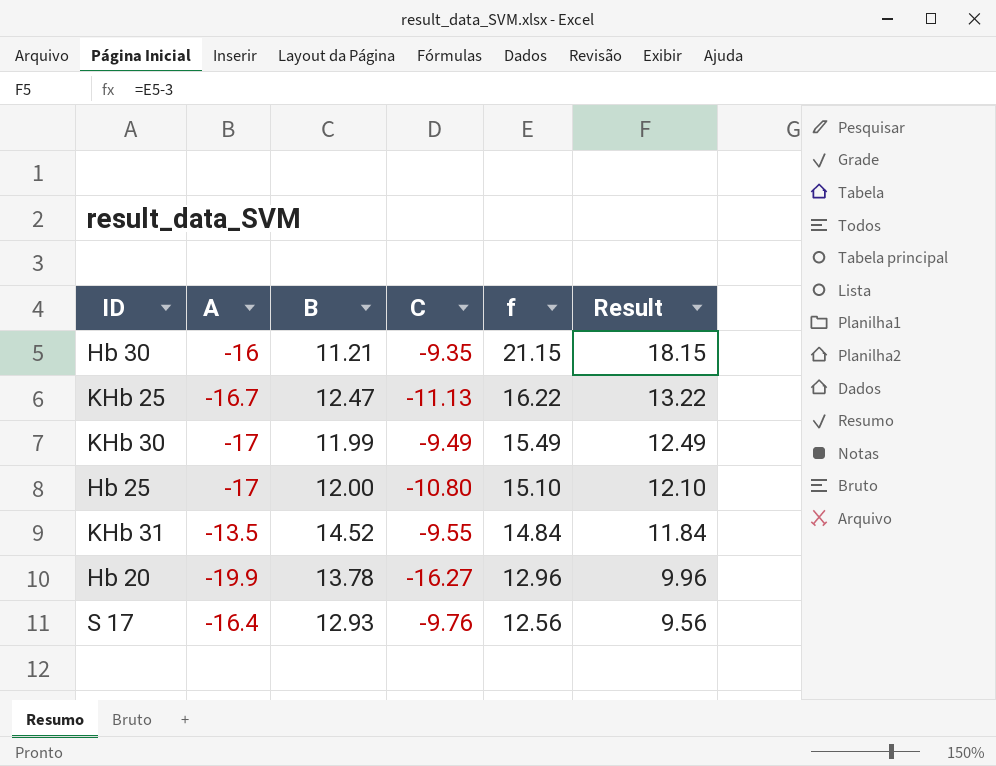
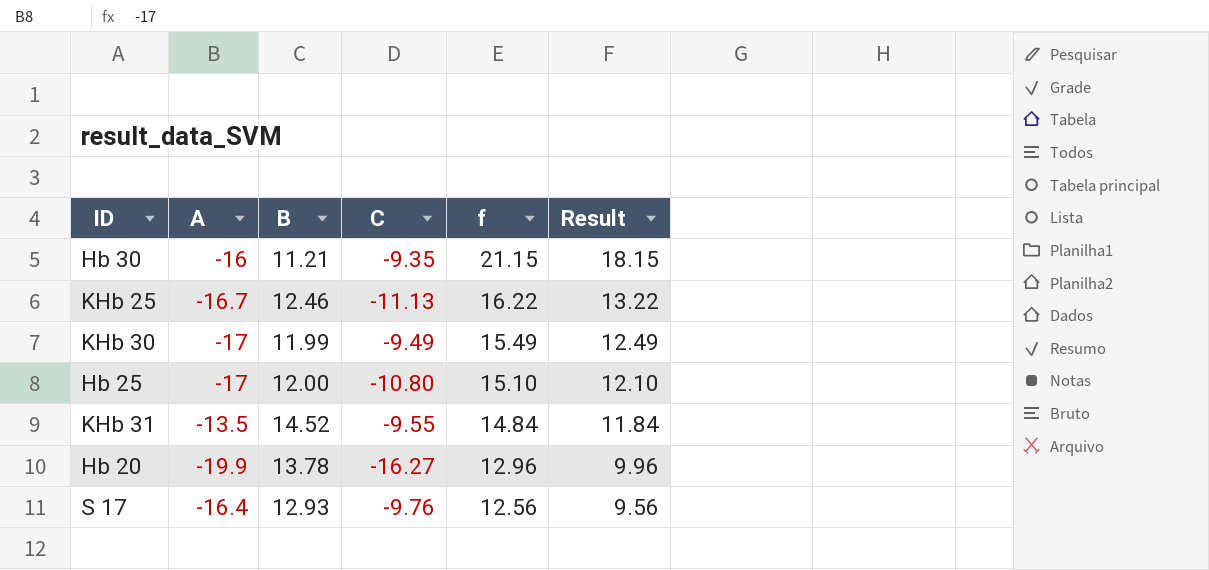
KHb 25 | B: 12.47 -> 12.46

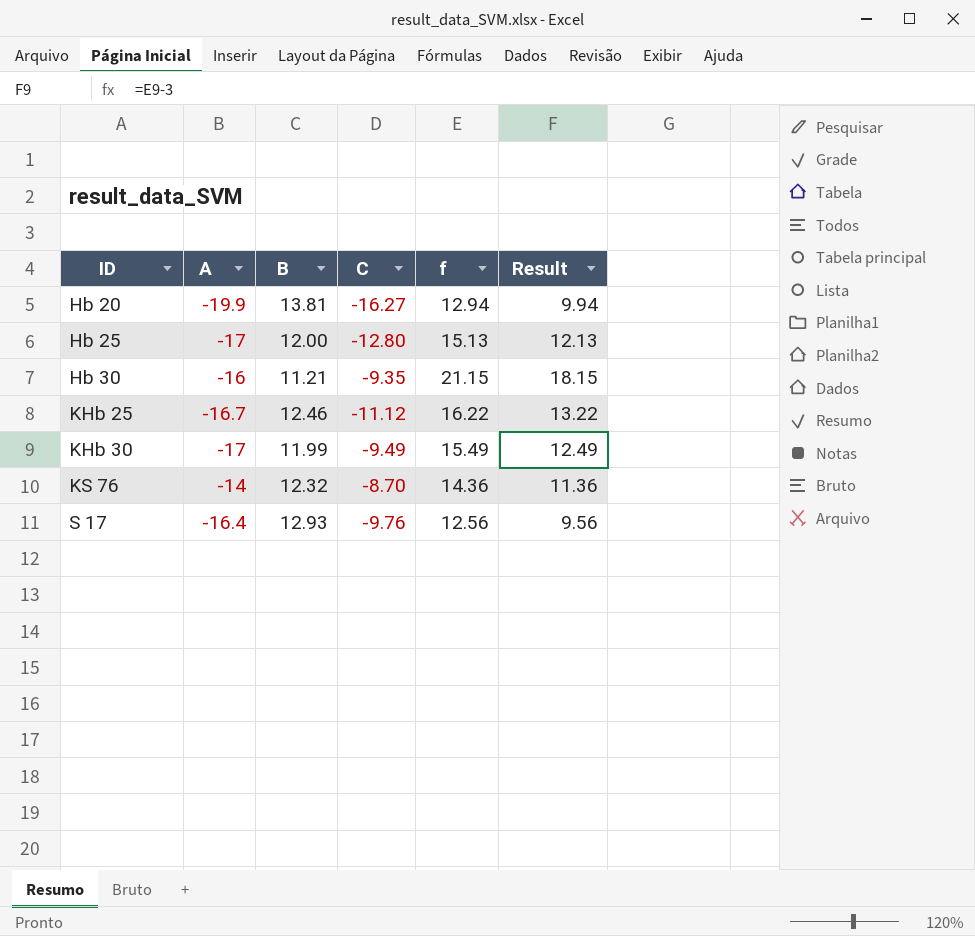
row order: f descending -> ID ascending
row KHb 31: -13.5 | 14.52 | -9.55 | 14.84 | 11.84 -> none
Hb 20 | B: 13.78 -> 13.81
Hb 20 | f: 12.96 -> 12.94
Hb 20 | Result: 9.96 -> 9.94
Hb 25 | C: -10.80 -> -12.80
Hb 25 | f: 15.10 -> 15.13
Hb 25 | Result: 12.10 -> 12.13
KHb 25 | C: -11.13 -> -11.12
row KS 76: none -> -14 | 12.32 | -8.70 | 14.36 | 11.36

